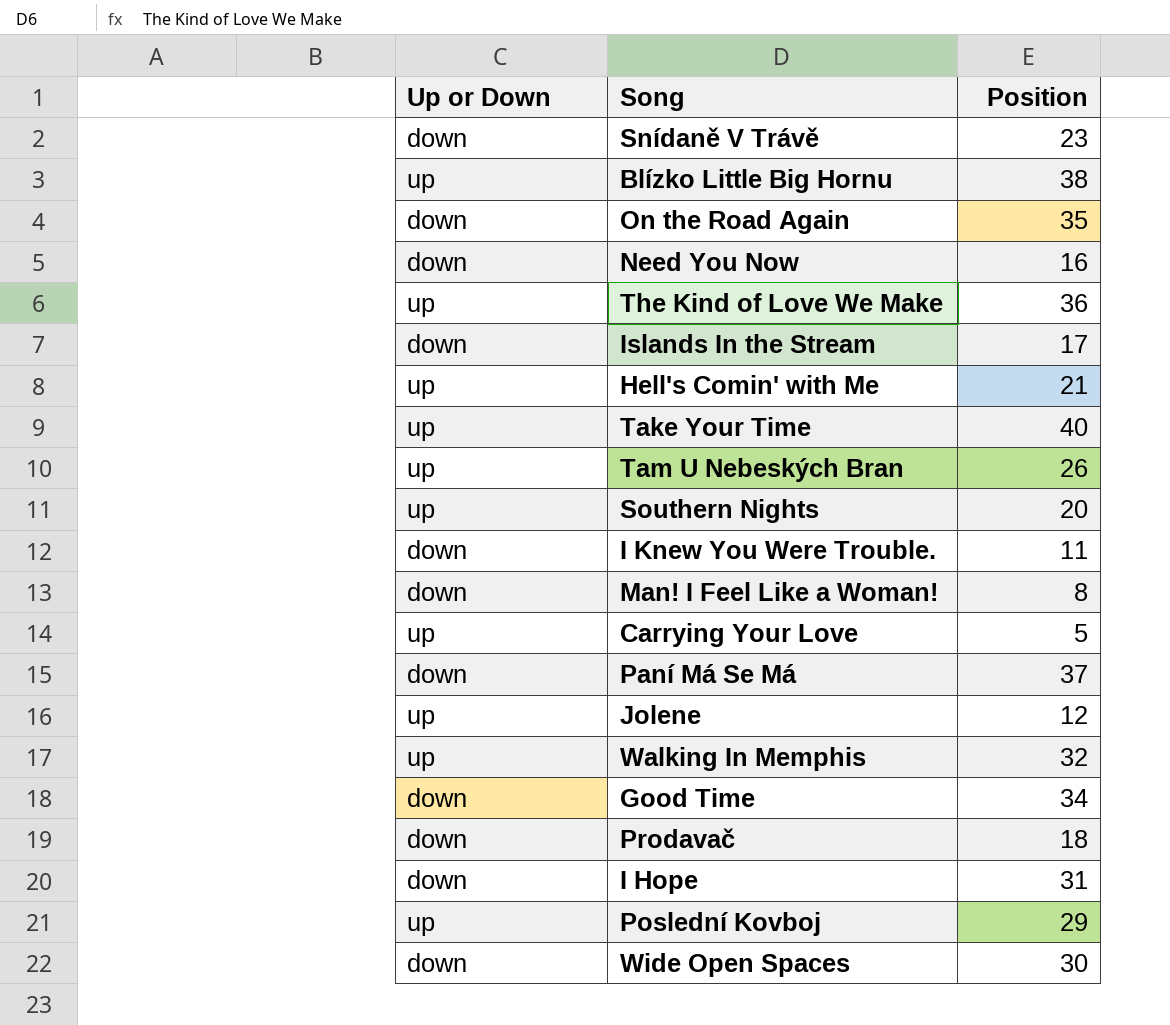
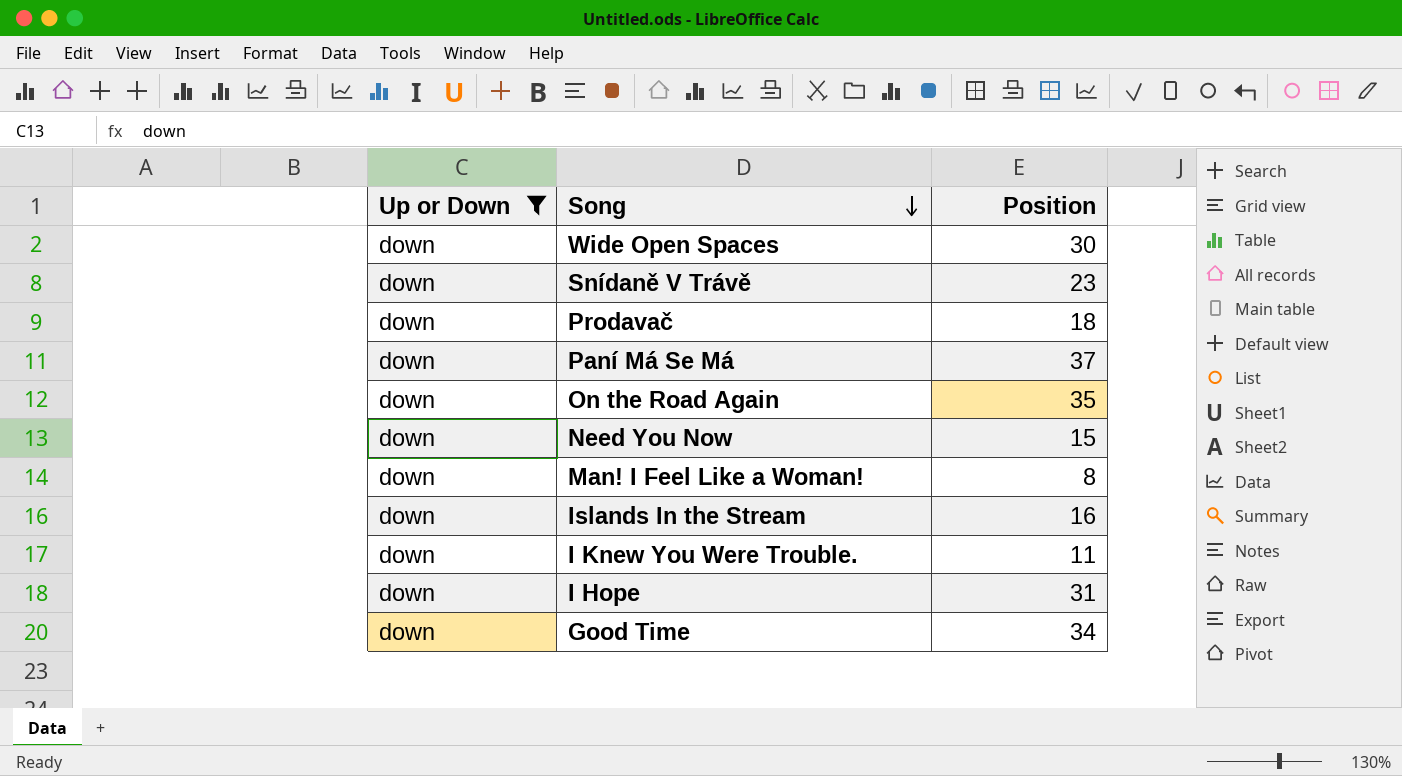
filter: none -> Up or Down = down
row order: none -> Song descending
Need You Now | Position: 16 -> 15
Islands In the Stream | Position: 17 -> 16

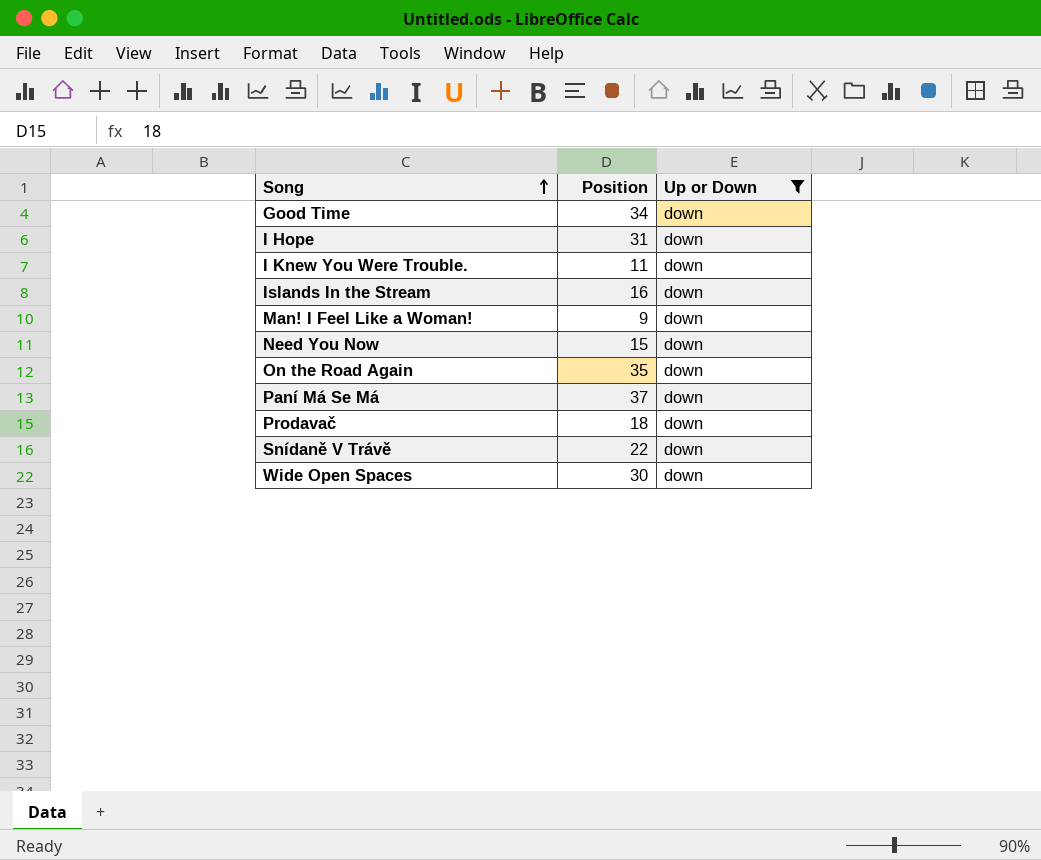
row order: Song descending -> Song ascending
column Up or Down | position: 1 -> 3
Man! I Feel Like a Woman! | Position: 8 -> 9
Snídaně V Trávě | Position: 23 -> 22

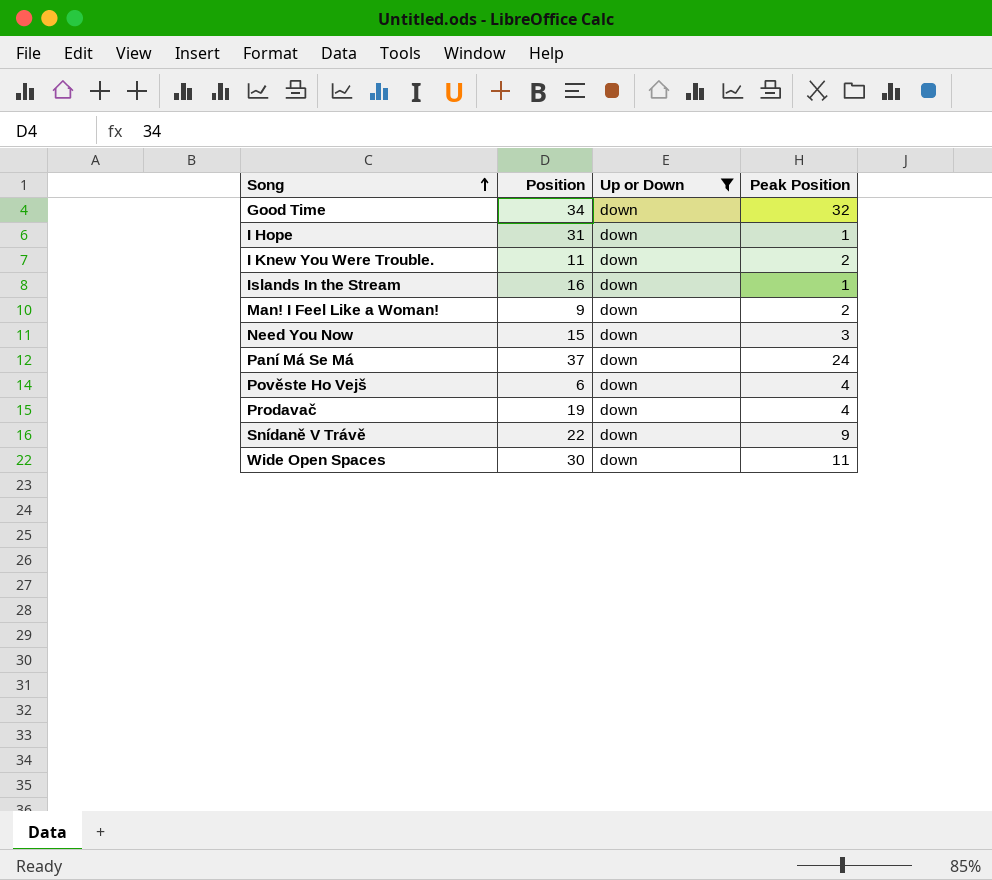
column Peak Position | position: none -> 4
row On the Road Again: 35 | down -> none
row Pověste Ho Vejš: none -> 6 | down | 4
Prodavač | Position: 18 -> 19

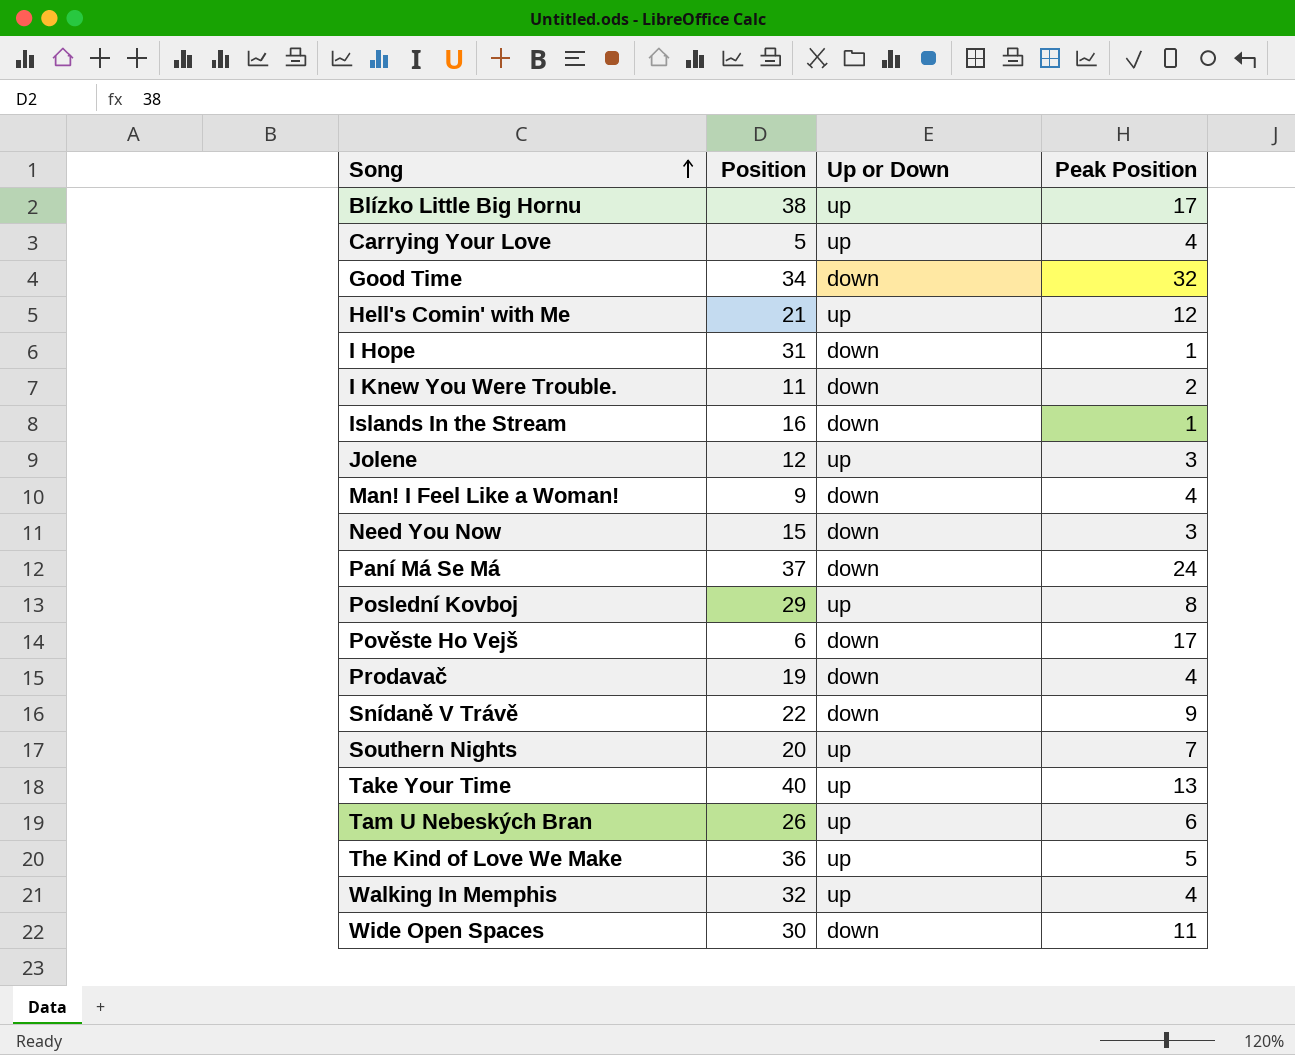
filter: Up or Down = down -> none
Man! I Feel Like a Woman! | Peak Position: 2 -> 4
Pověste Ho Vejš | Peak Position: 4 -> 17

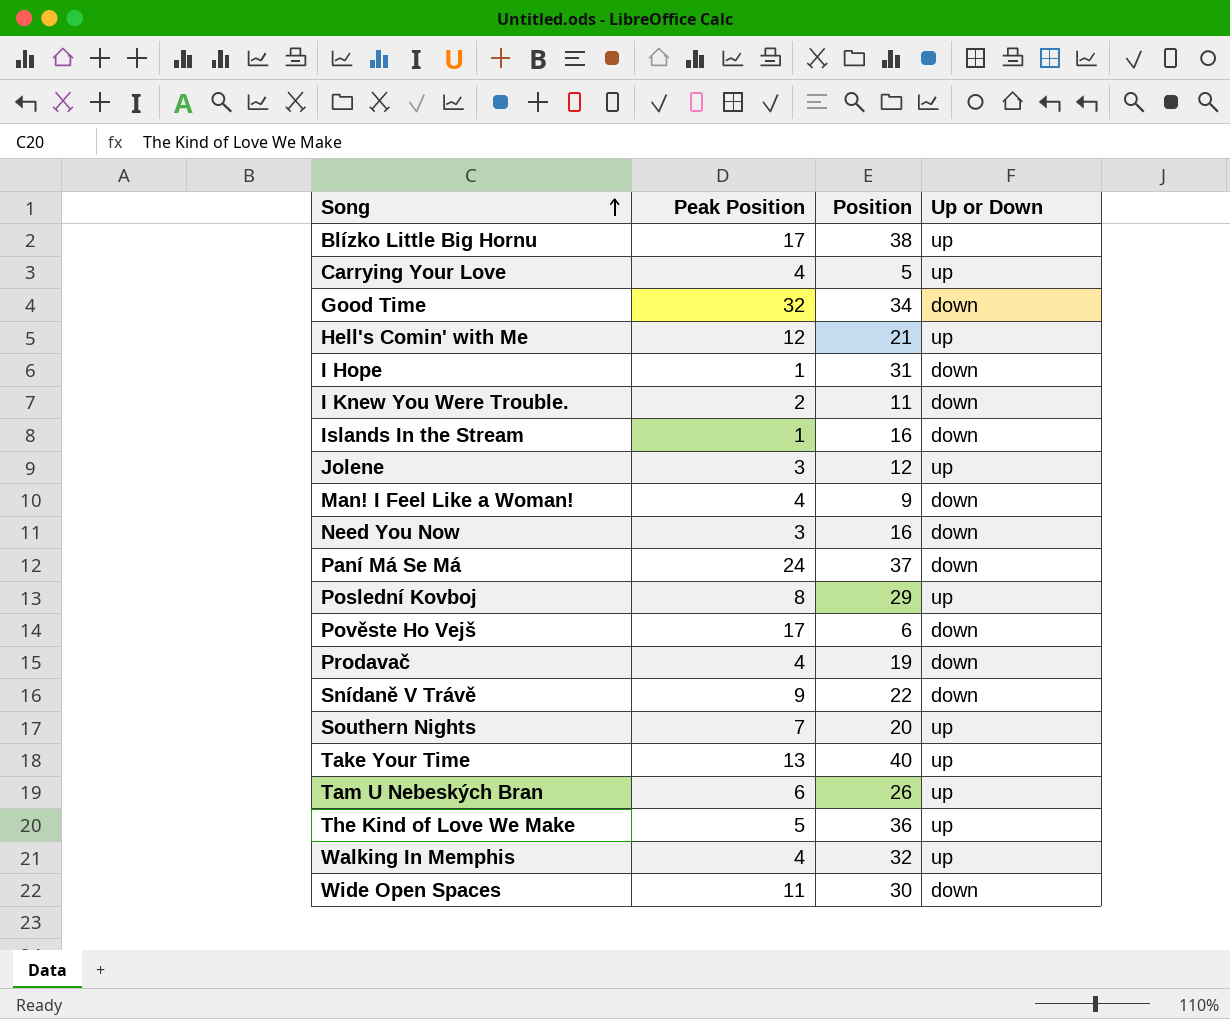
column Peak Position | position: 4 -> 2
Need You Now | Position: 15 -> 16

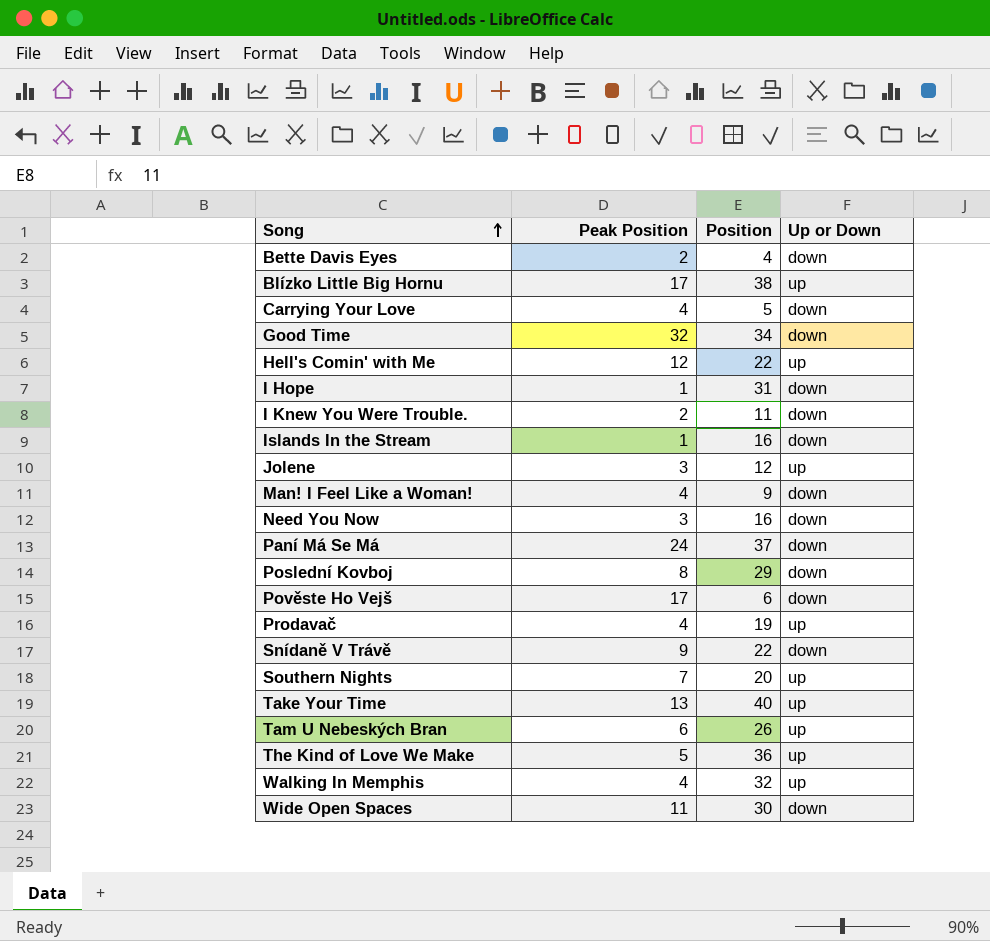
row Bette Davis Eyes: none -> 2 | 4 | down
Carrying Your Love | Up or Down: up -> down
Hell's Comin' with Me | Position: 21 -> 22
Poslední Kovboj | Up or Down: up -> down
Prodavač | Up or Down: down -> up

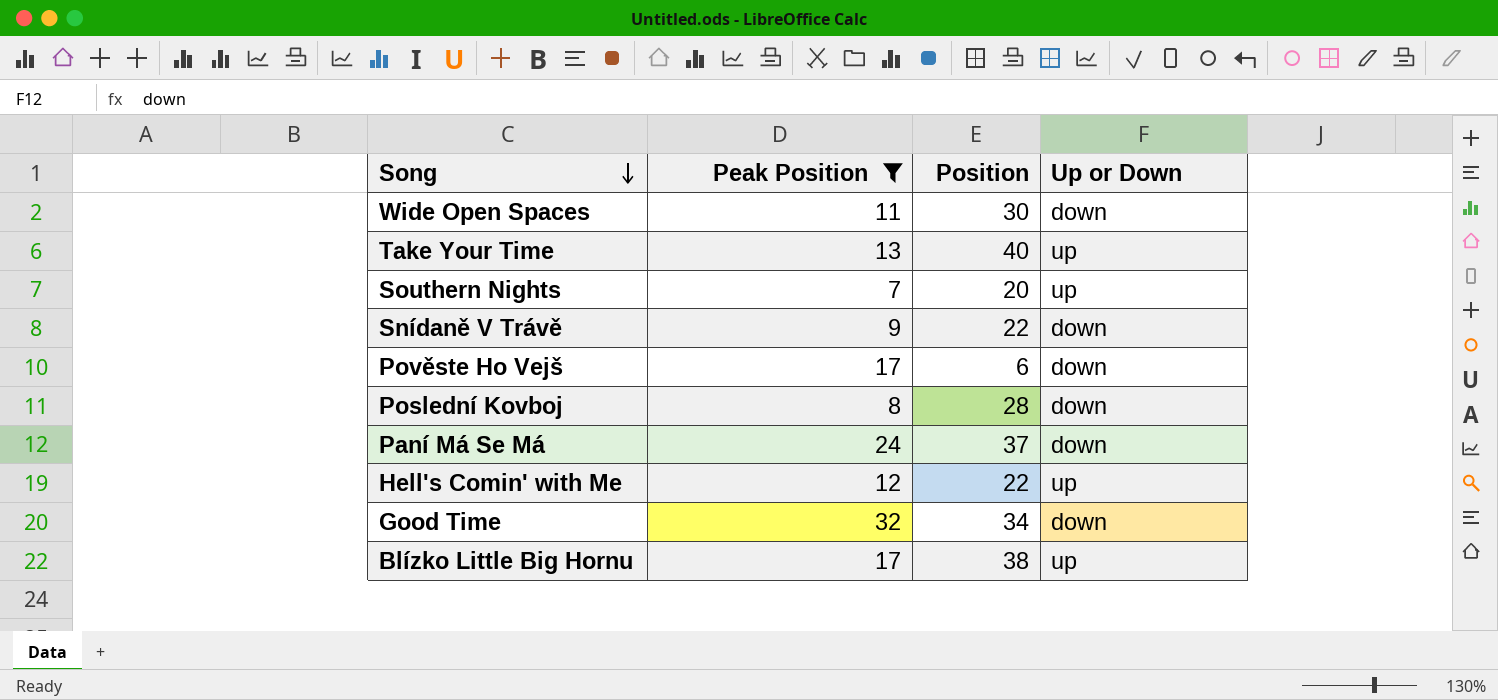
filter: none -> Peak Position >= 7
row order: Song ascending -> Song descending
Poslední Kovboj | Position: 29 -> 28

